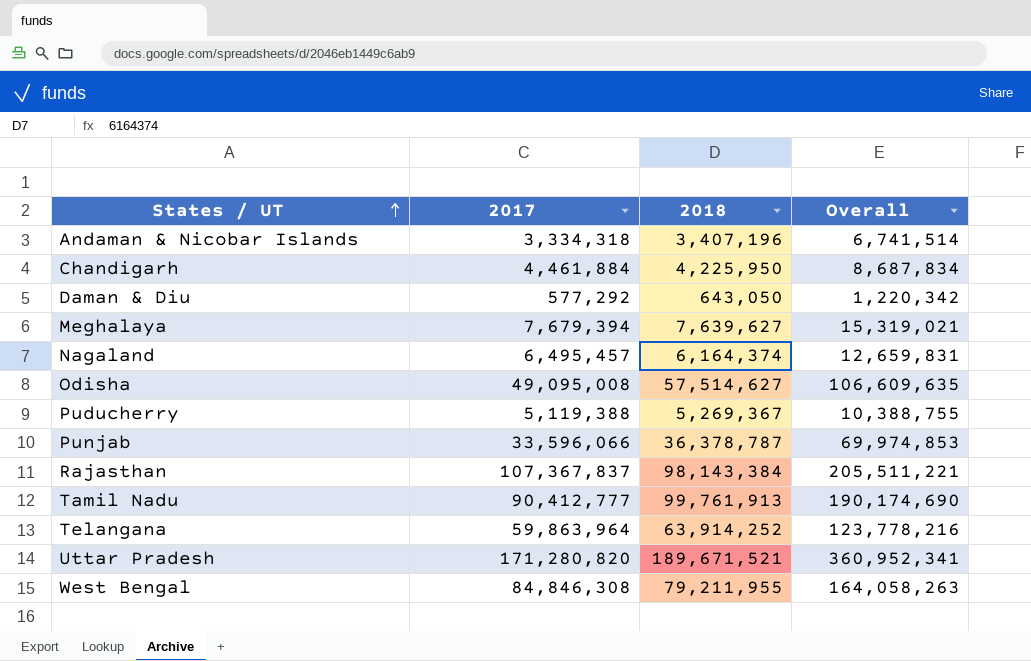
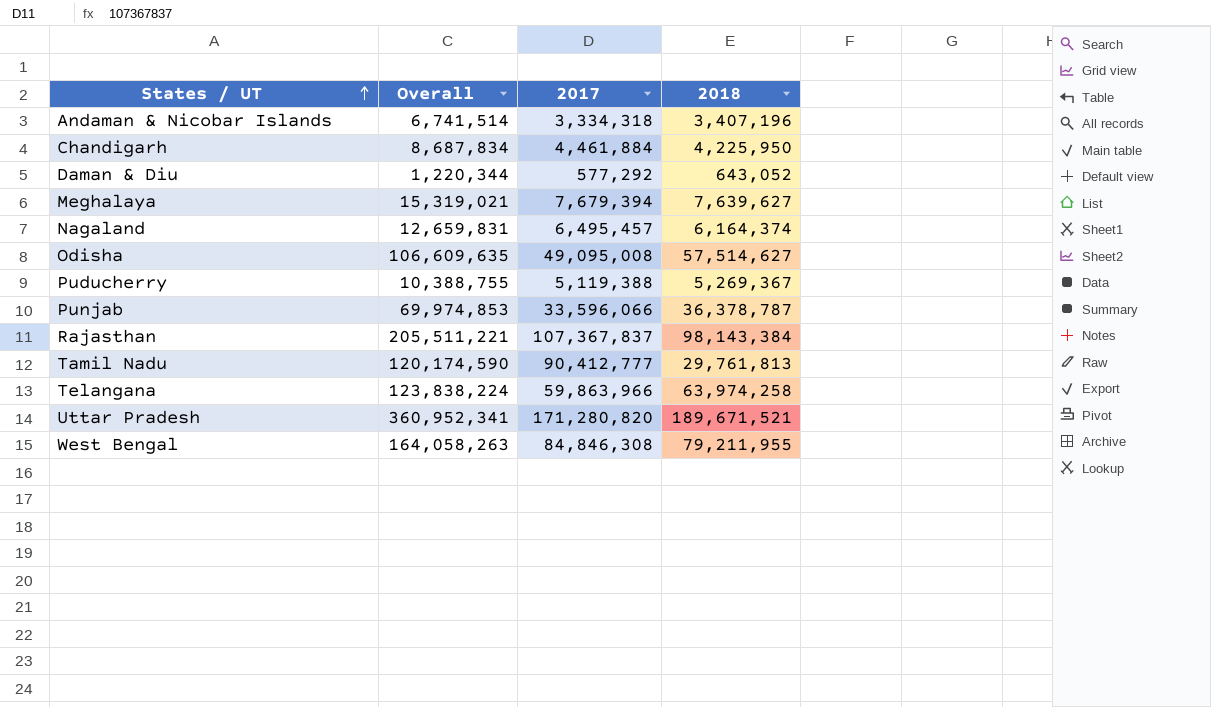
column Overall | position: 4 -> 2
Daman & Diu | Overall: 1,220,342 -> 1,220,344
Daman & Diu | 2018: 643,050 -> 643,052
Tamil Nadu | Overall: 190,174,690 -> 120,174,590
Tamil Nadu | 2018: 99,761,913 -> 29,761,813
Telangana | Overall: 123,778,216 -> 123,838,224
Telangana | 2017: 59,863,964 -> 59,863,966
Telangana | 2018: 63,914,252 -> 63,974,258

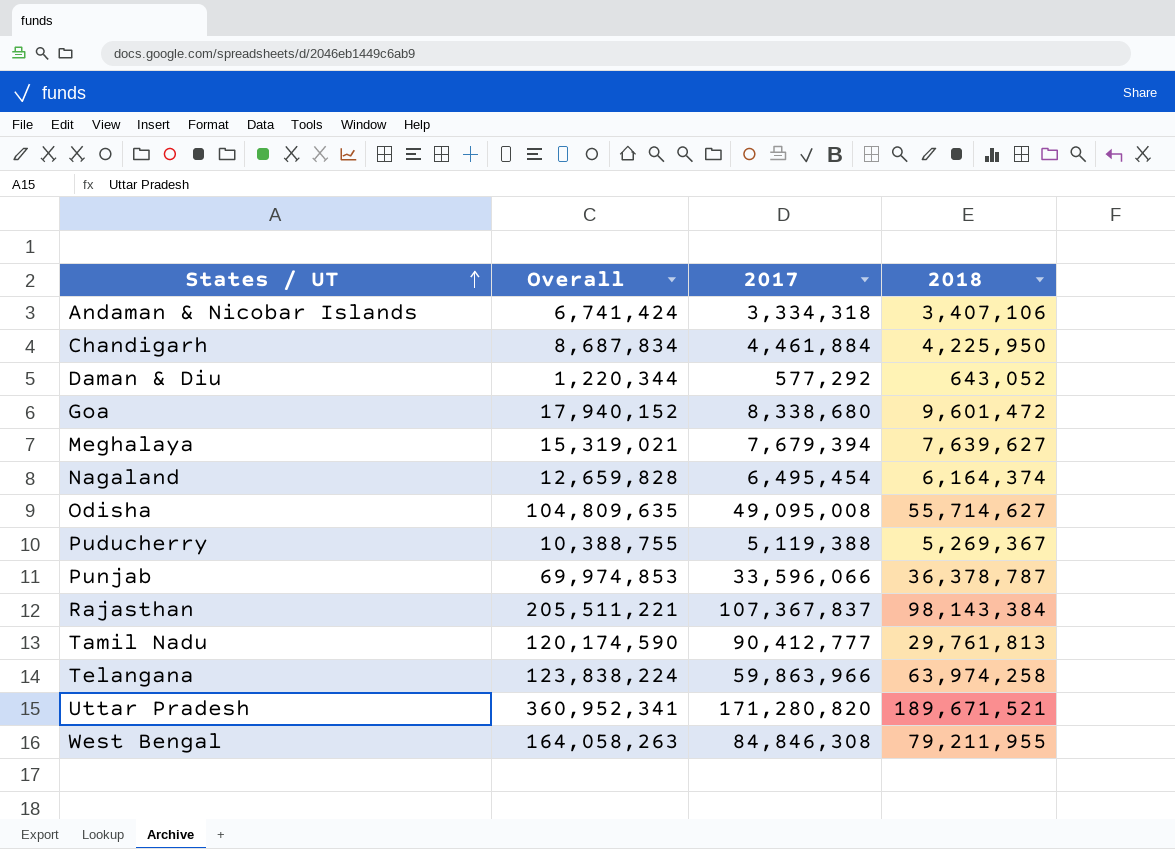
Andaman & Nicobar Islands | Overall: 6,741,514 -> 6,741,424
Andaman & Nicobar Islands | 2018: 3,407,196 -> 3,407,106
row Goa: none -> 17,940,152 | 8,338,680 | 9,601,472
Nagaland | Overall: 12,659,831 -> 12,659,828
Nagaland | 2017: 6,495,457 -> 6,495,454
Odisha | Overall: 106,609,635 -> 104,809,635
Odisha | 2018: 57,514,627 -> 55,714,627

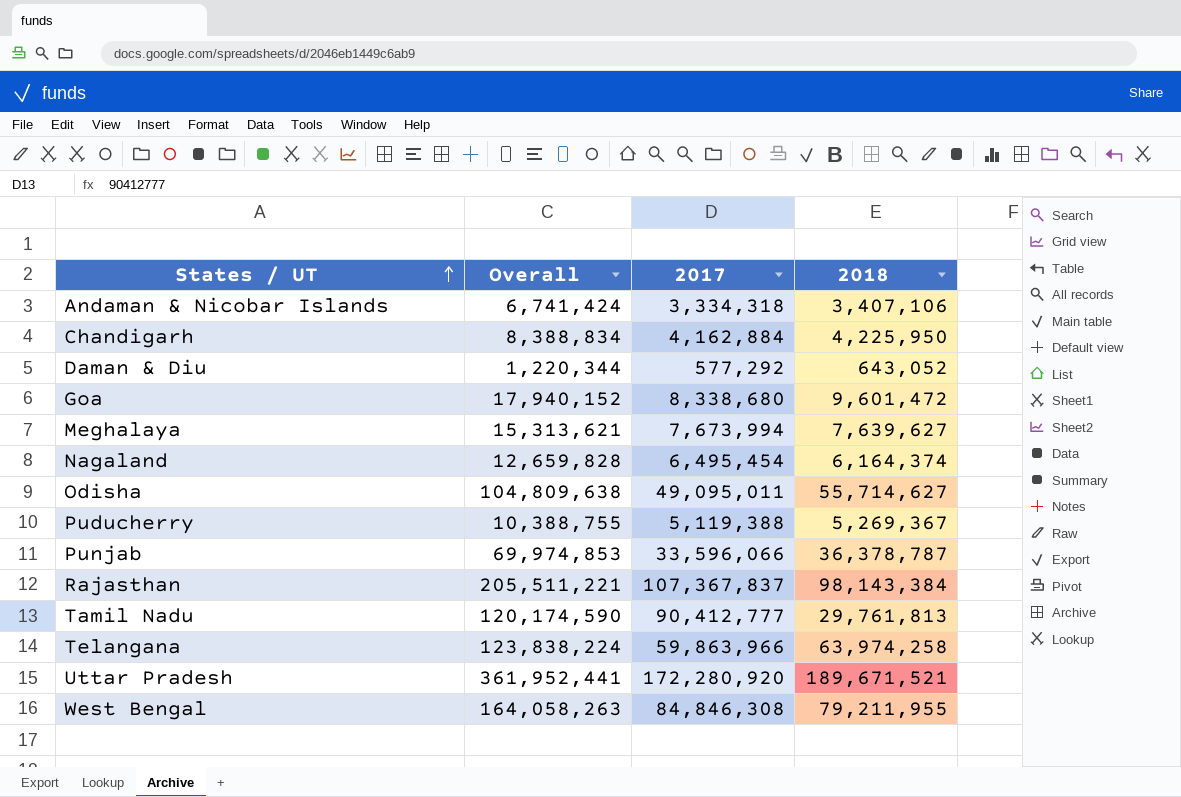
Chandigarh | Overall: 8,687,834 -> 8,388,834
Chandigarh | 2017: 4,461,884 -> 4,162,884
Meghalaya | Overall: 15,319,021 -> 15,313,621
Meghalaya | 2017: 7,679,394 -> 7,673,994
Odisha | Overall: 104,809,635 -> 104,809,638
Odisha | 2017: 49,095,008 -> 49,095,011
Uttar Pradesh | Overall: 360,952,341 -> 361,952,441
Uttar Pradesh | 2017: 171,280,820 -> 172,280,920

